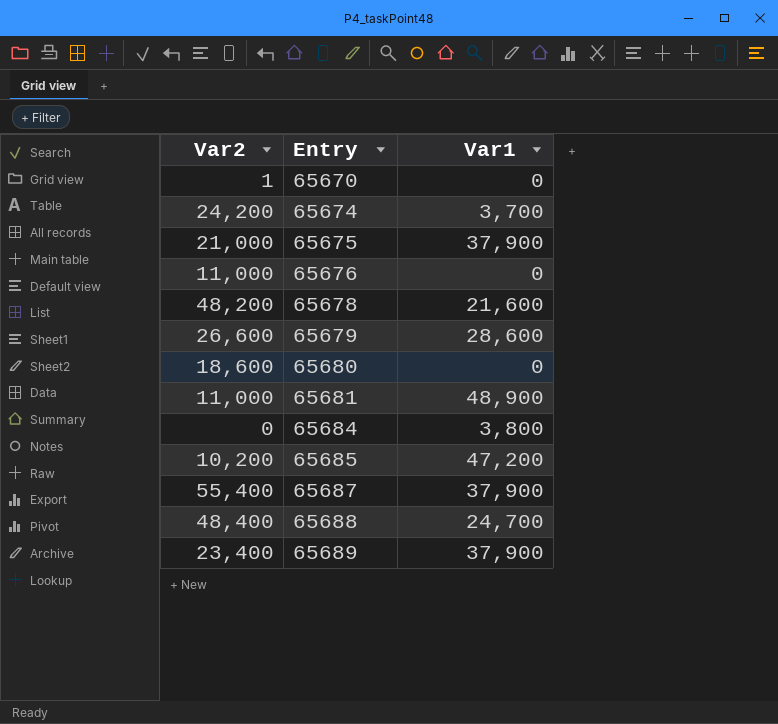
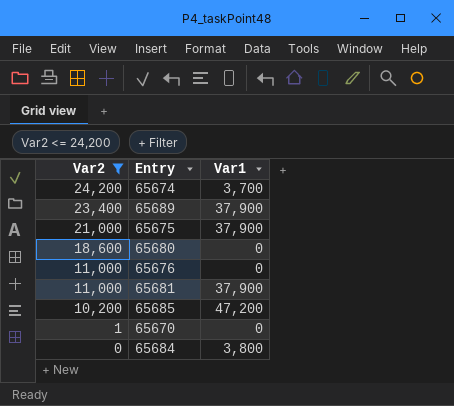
filter: none -> Var2 <= 24,200
row order: Entry ascending -> Var2 descending
65681 | Var1: 48,900 -> 37,900

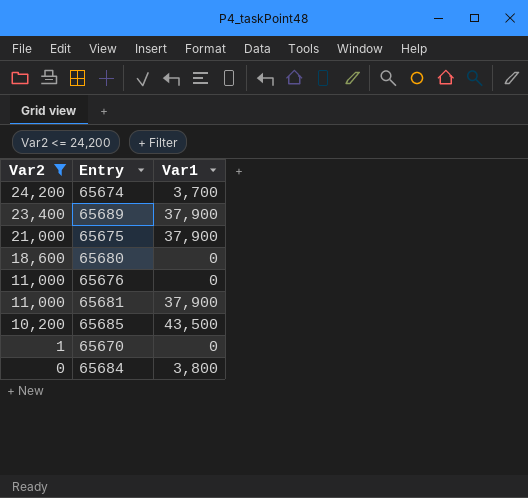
65685 | Var1: 47,200 -> 43,500

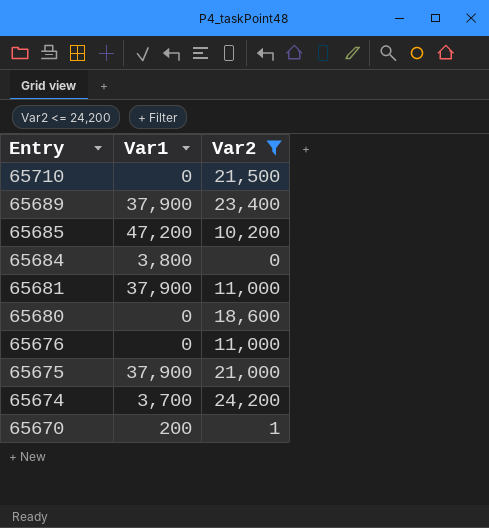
row order: Var2 descending -> Entry descending
column Var2 | position: 1 -> 3
row 65710: none -> 0 | 21,500
65685 | Var1: 43,500 -> 47,200
65670 | Var1: 0 -> 200

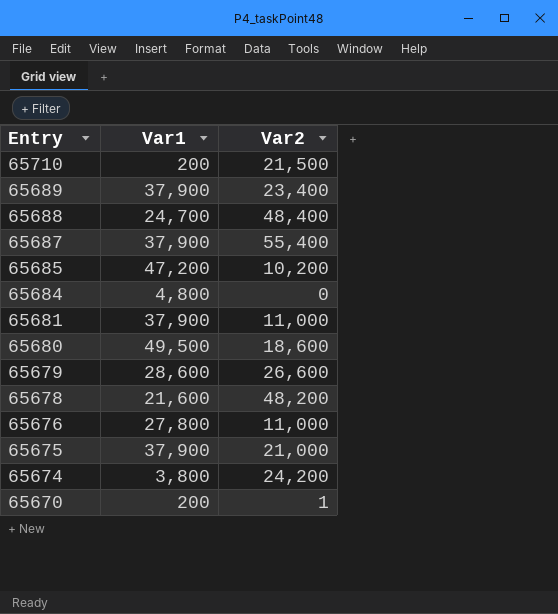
filter: Var2 <= 24,200 -> none
65710 | Var1: 0 -> 200
65684 | Var1: 3,800 -> 4,800
65680 | Var1: 0 -> 49,500
65676 | Var1: 0 -> 27,800
65674 | Var1: 3,700 -> 3,800

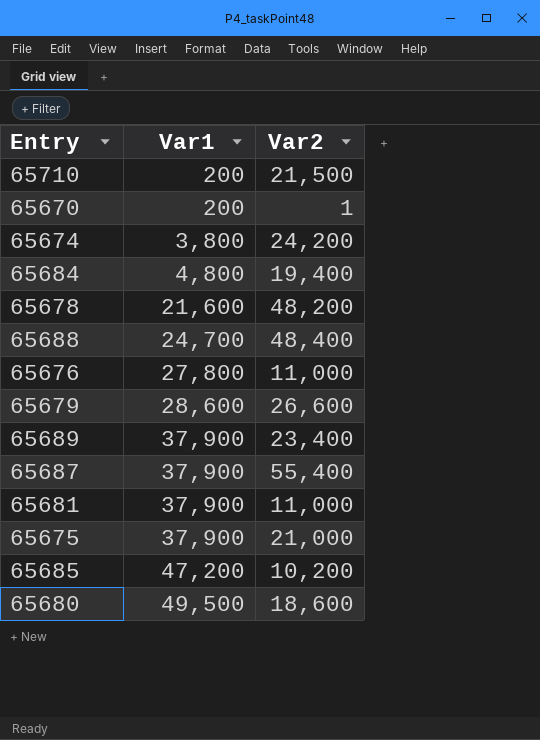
row order: Entry descending -> Var1 ascending
65684 | Var2: 0 -> 19,400

